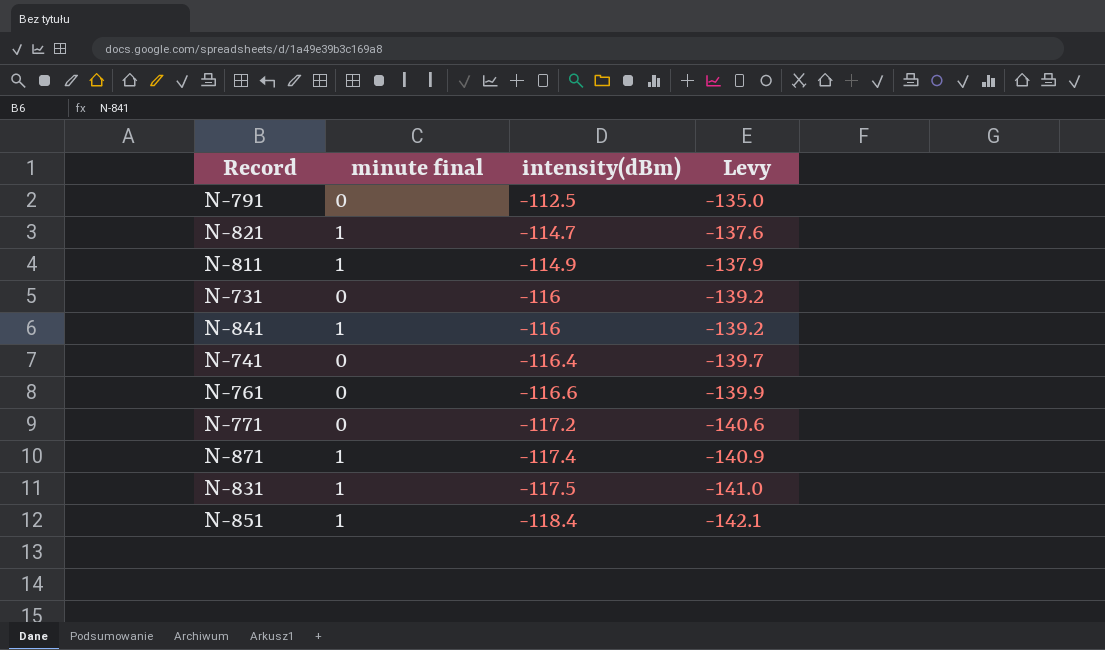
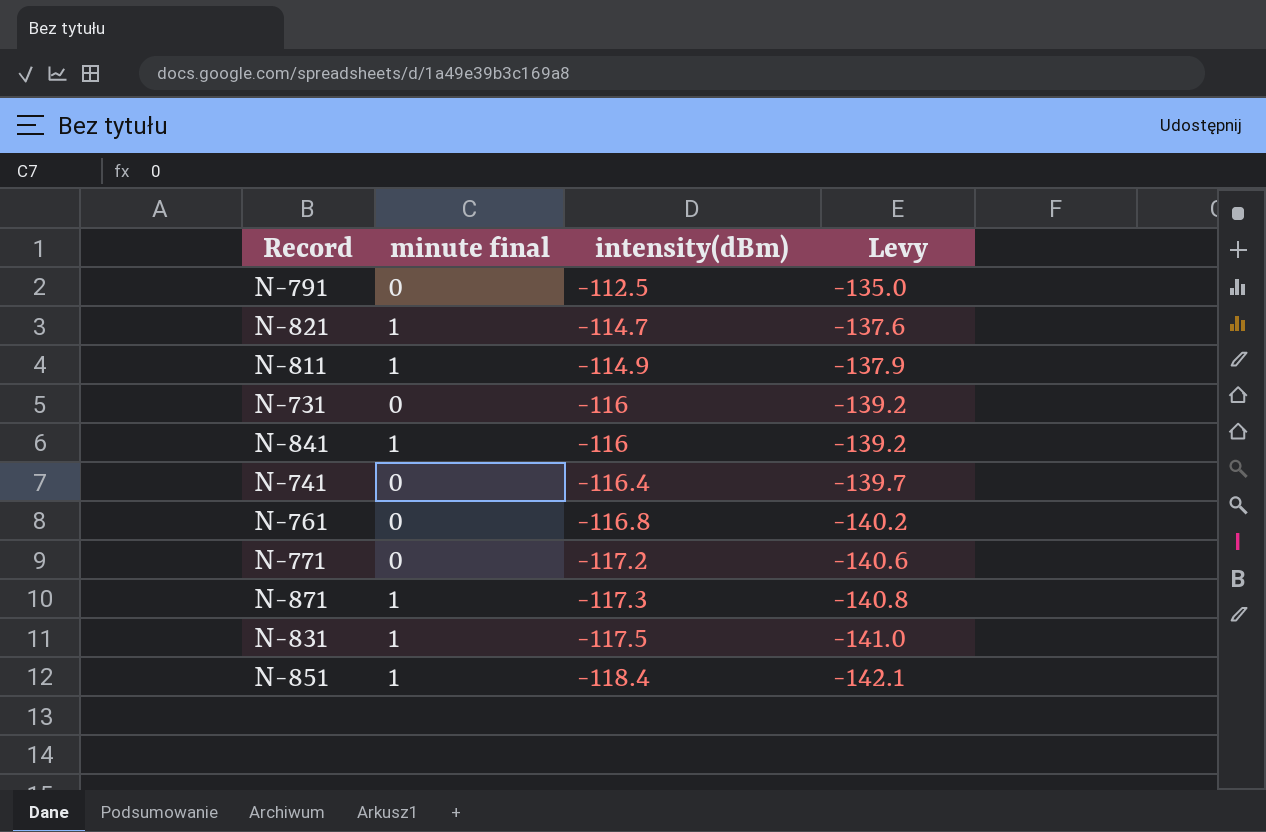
N-761 | intensity(dBm): -116.6 -> -116.8
N-761 | Levy: -139.9 -> -140.2
N-871 | intensity(dBm): -117.4 -> -117.3
N-871 | Levy: -140.9 -> -140.8

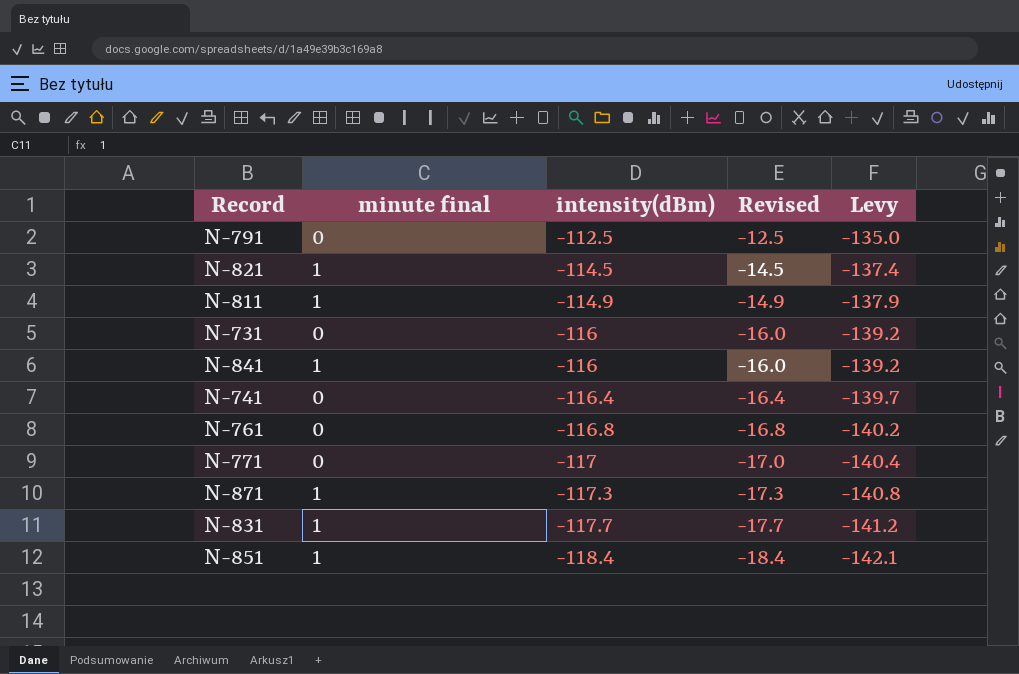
column Revised | formula: none -> [intensity(dBm)] + 100
N-821 | intensity(dBm): -114.7 -> -114.5
N-821 | Levy: -137.6 -> -137.4
N-771 | intensity(dBm): -117.2 -> -117
N-771 | Levy: -140.6 -> -140.4
N-831 | intensity(dBm): -117.5 -> -117.7
N-831 | Levy: -141.0 -> -141.2

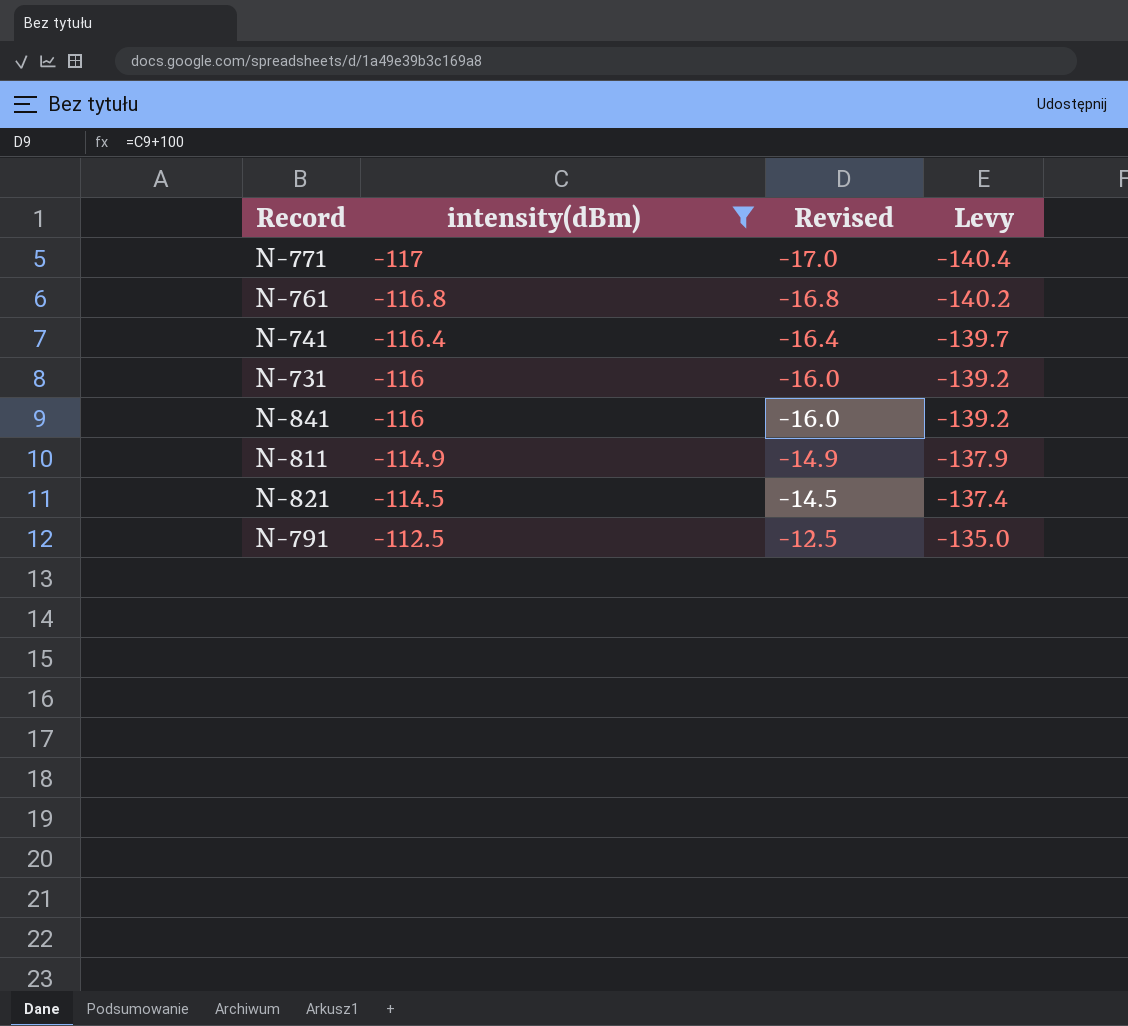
filter: none -> intensity(dBm) >= -117
row order: intensity(dBm) descending -> intensity(dBm) ascending
column minute final | position: 2 -> none

